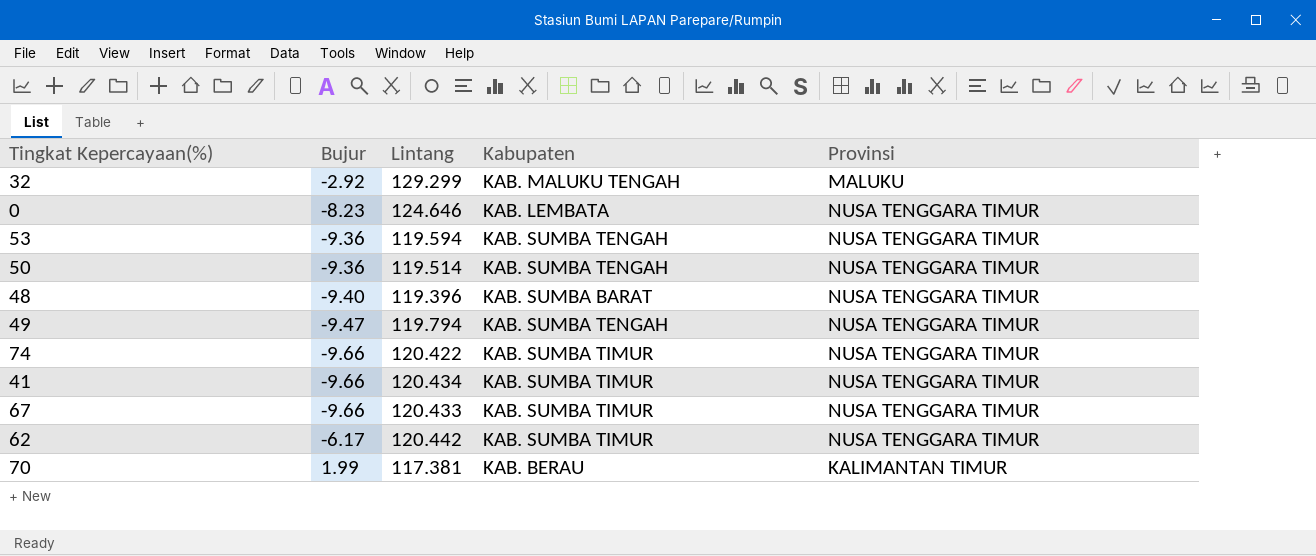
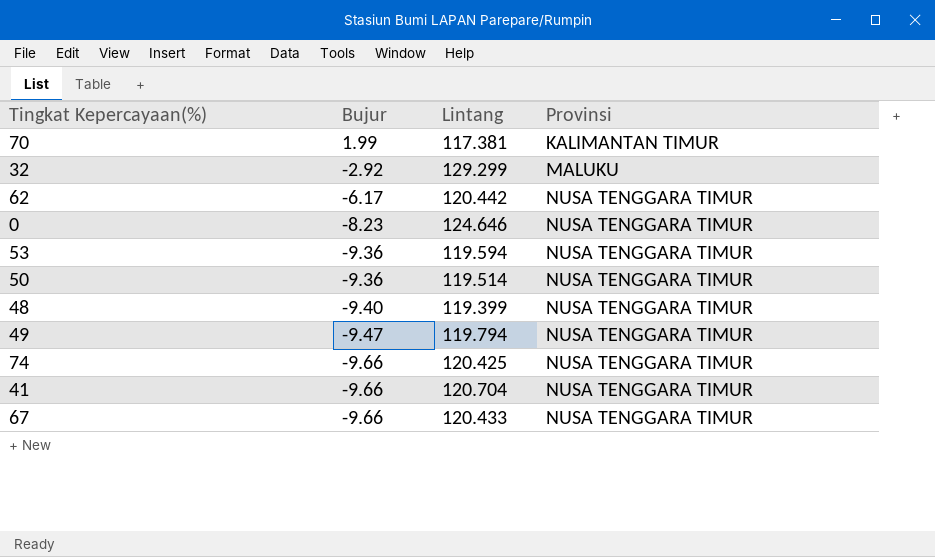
row order: none -> Bujur descending
column Kabupaten | position: 4 -> none
48 | Lintang: 119.396 -> 119.399
74 | Lintang: 120.422 -> 120.425
41 | Lintang: 120.434 -> 120.704

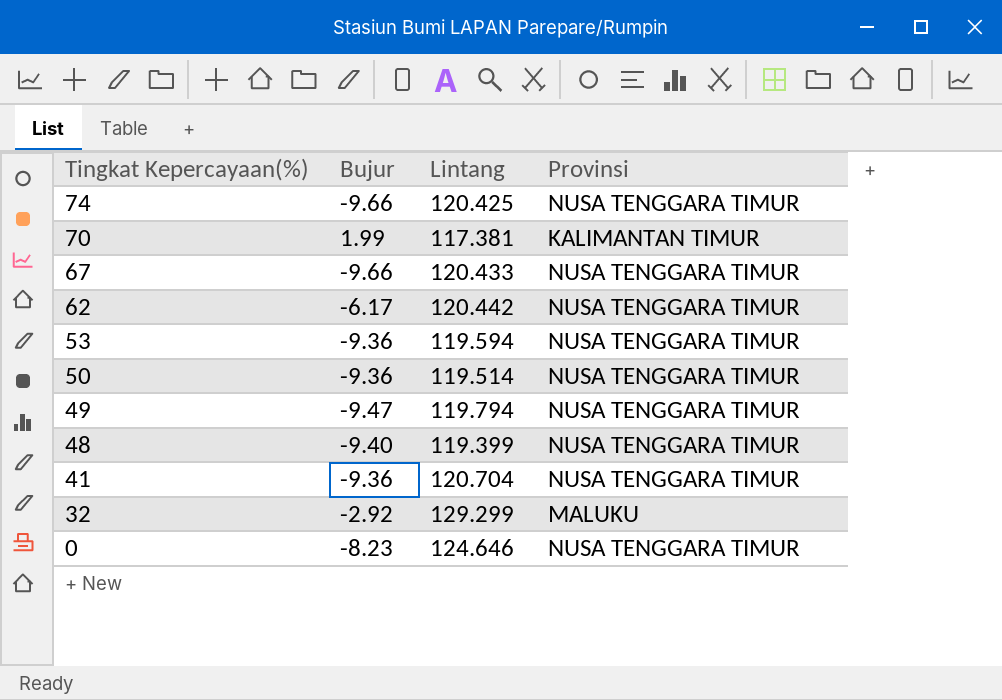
row order: Bujur descending -> Tingkat Kepercayaan(%) descending
41 | Bujur: -9.66 -> -9.36

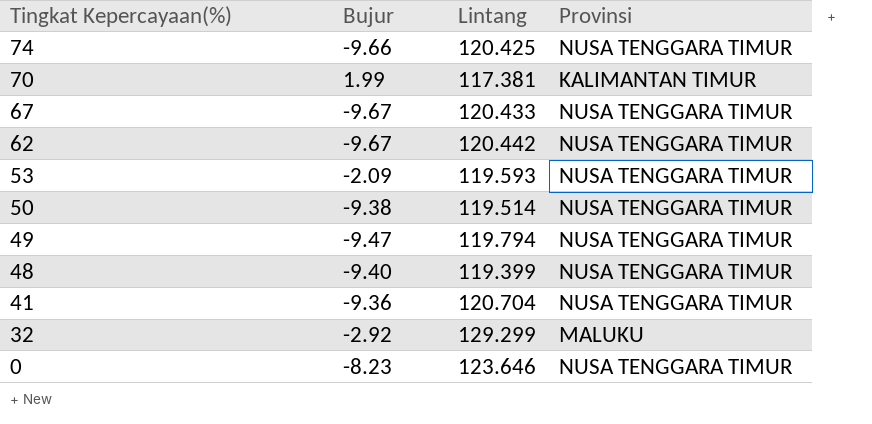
67 | Bujur: -9.66 -> -9.67
62 | Bujur: -6.17 -> -9.67
53 | Bujur: -9.36 -> -2.09
53 | Lintang: 119.594 -> 119.593
50 | Bujur: -9.36 -> -9.38
0 | Lintang: 124.646 -> 123.646

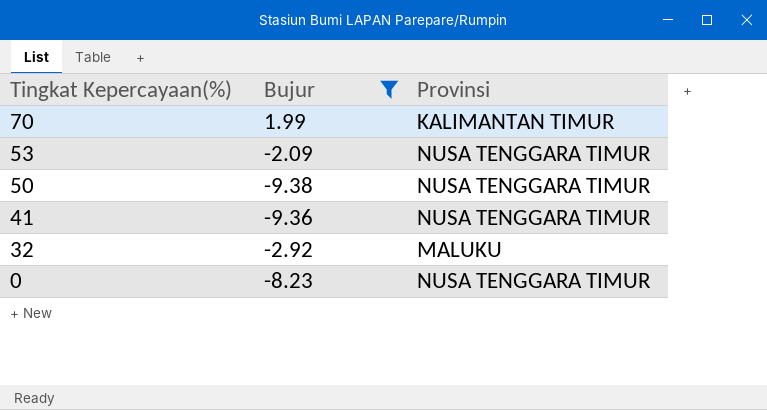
filter: none -> Bujur >= -9.38
column Lintang | position: 3 -> none

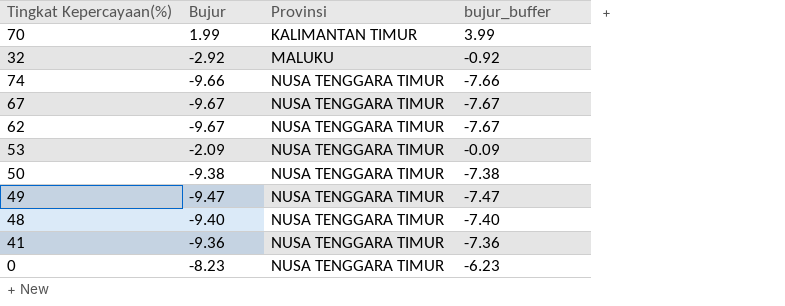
filter: Bujur >= -9.38 -> none
row order: Tingkat Kepercayaan(%) descending -> Provinsi ascending
column bujur_buffer | formula: none -> [Bujur] + 2

